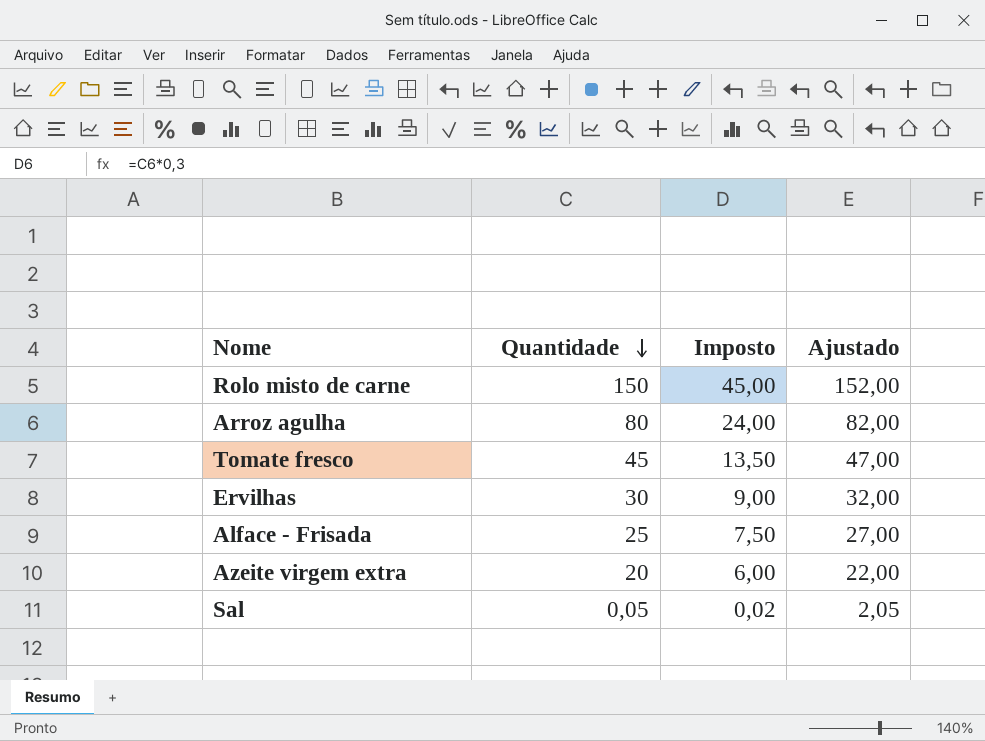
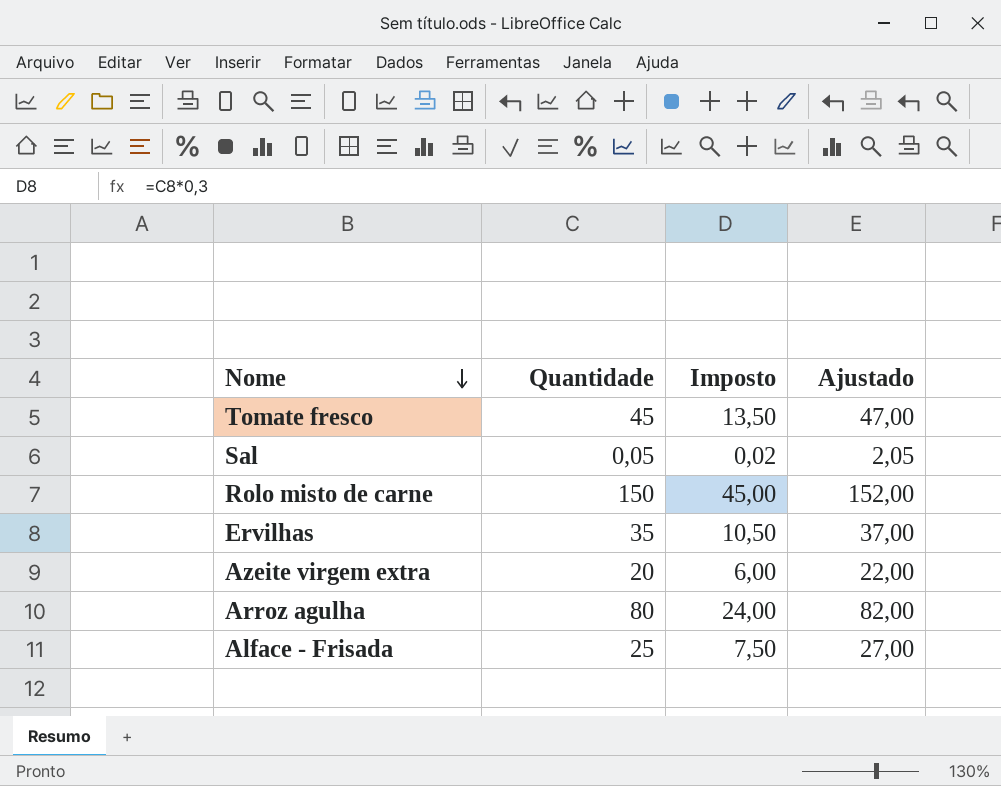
row order: Quantidade descending -> Nome descending
Ervilhas | Quantidade: 30 -> 35
Ervilhas | Imposto: 9,00 -> 10,50
Ervilhas | Ajustado: 32,00 -> 37,00

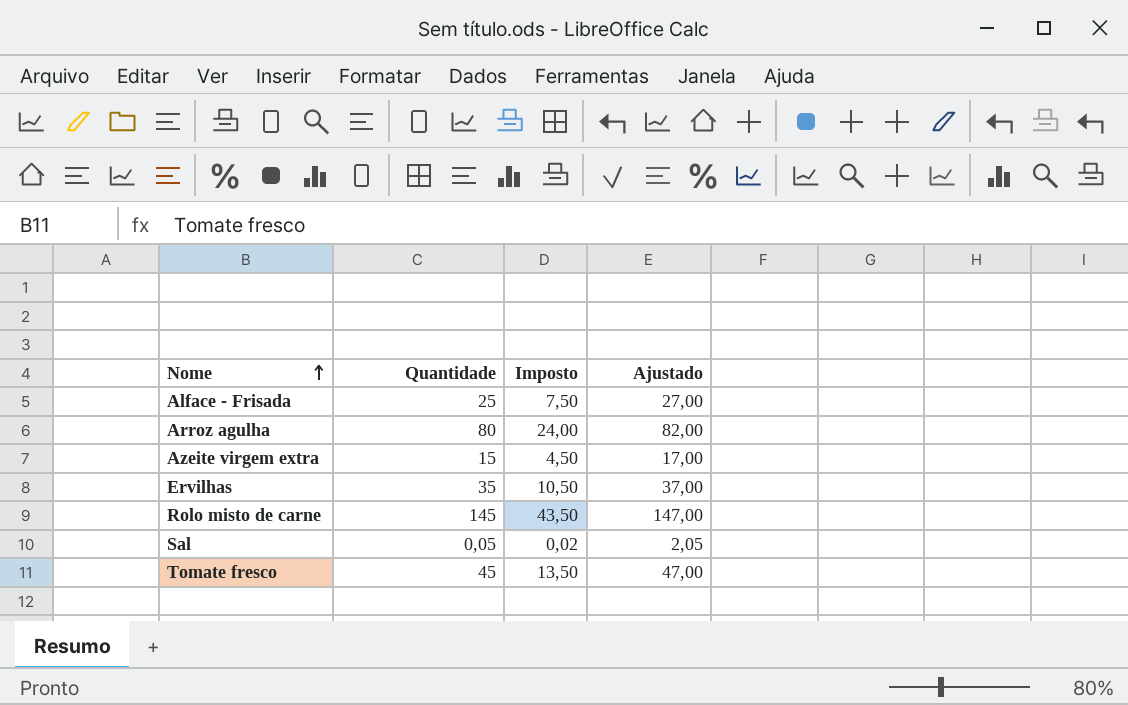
row order: Nome descending -> Nome ascending
Azeite virgem extra | Quantidade: 20 -> 15
Azeite virgem extra | Imposto: 6,00 -> 4,50
Azeite virgem extra | Ajustado: 22,00 -> 17,00
Rolo misto de carne | Quantidade: 150 -> 145
Rolo misto de carne | Imposto: 45,00 -> 43,50
Rolo misto de carne | Ajustado: 152,00 -> 147,00

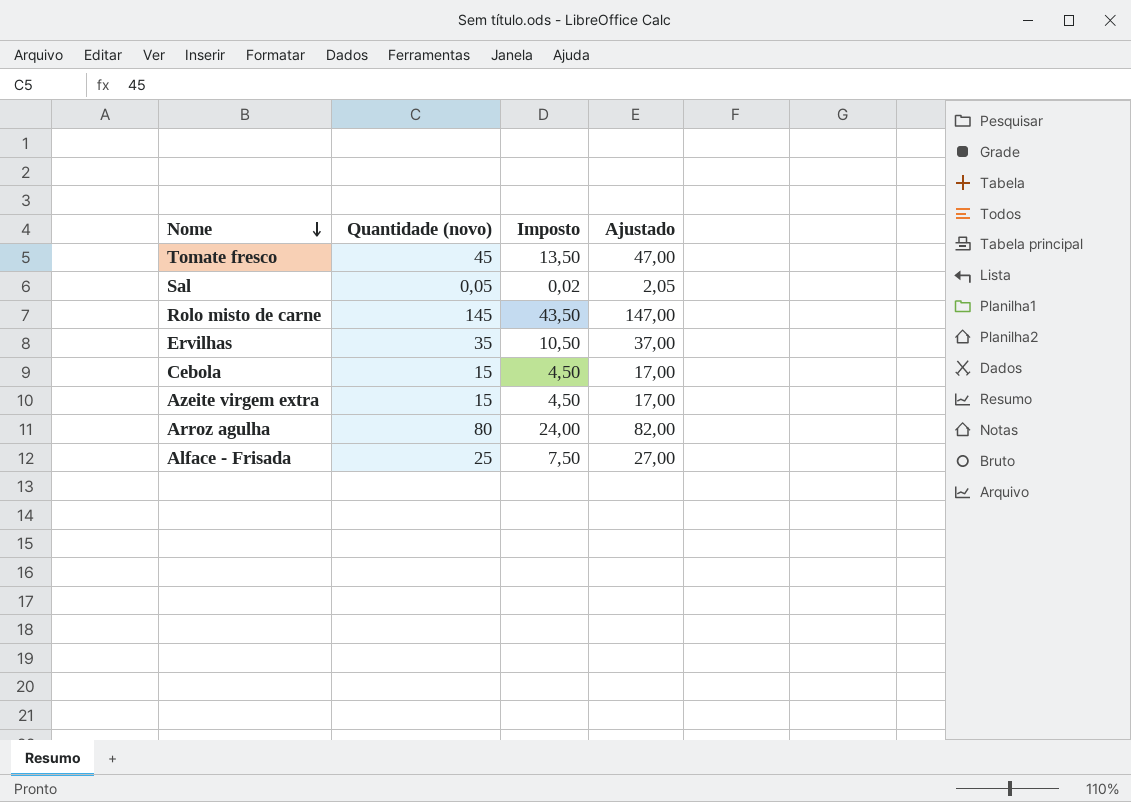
row order: Nome ascending -> Nome descending
column name: Quantidade -> Quantidade (novo)
row Cebola: none -> 15 | 4,50 | 17,00

